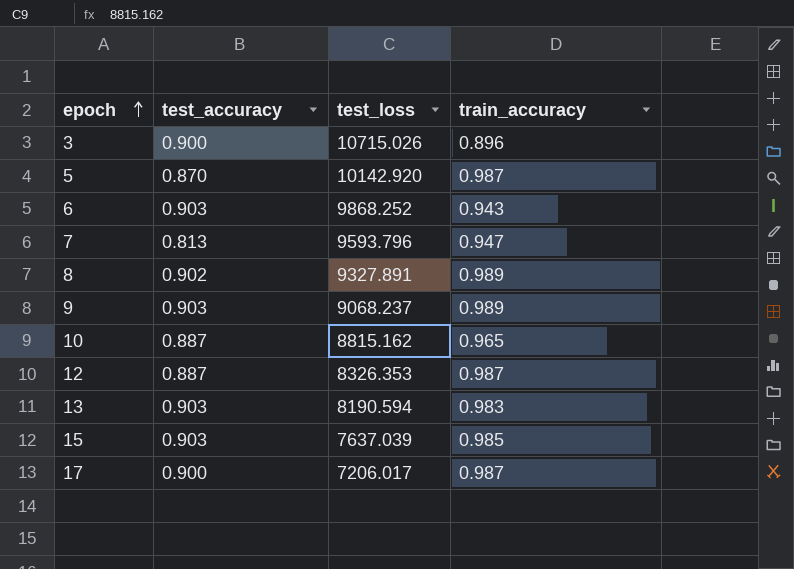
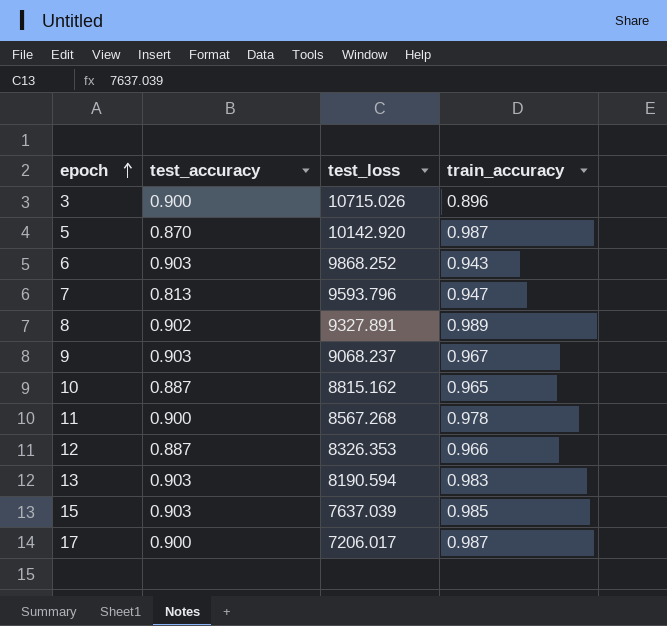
9 | train_accuracy: 0.989 -> 0.967
row 11: none -> 0.900 | 8567.268 | 0.978
12 | train_accuracy: 0.987 -> 0.966

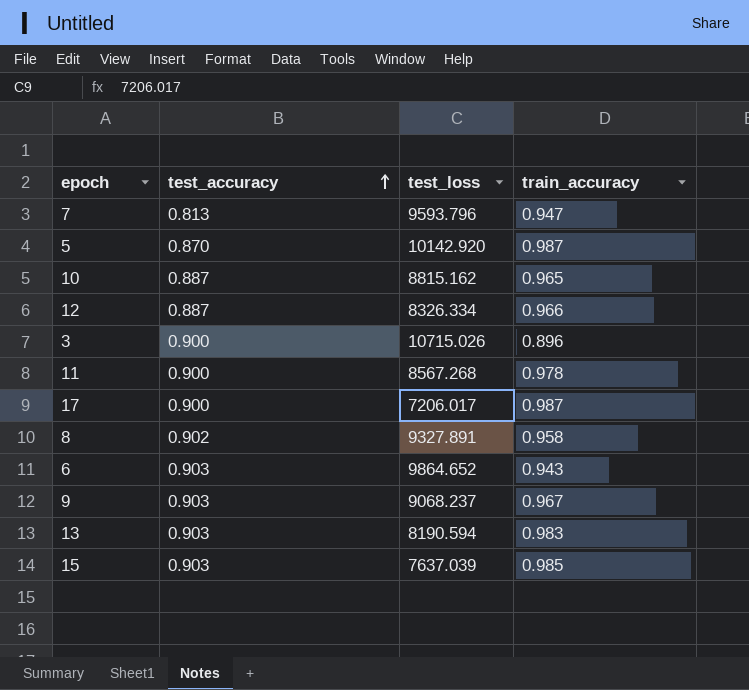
row order: epoch ascending -> test_accuracy ascending
12 | test_loss: 8326.353 -> 8326.334
8 | train_accuracy: 0.989 -> 0.958
6 | test_loss: 9868.252 -> 9864.652

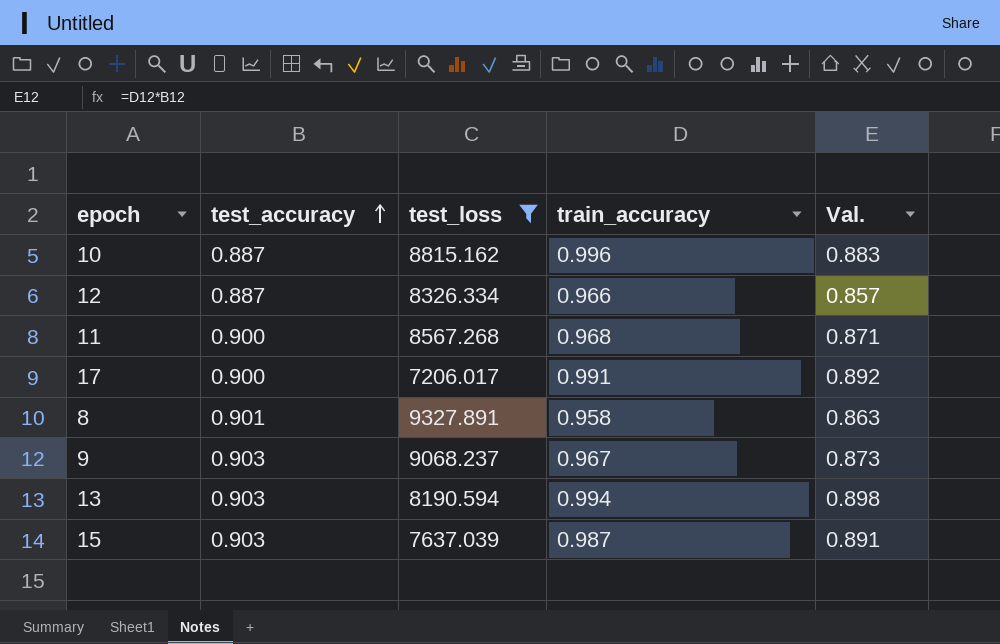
filter: none -> test_loss <= 9327.891
column Val. | formula: none -> [test_accuracy] * [train_accuracy]
10 | train_accuracy: 0.965 -> 0.996
11 | train_accuracy: 0.978 -> 0.968
17 | train_accuracy: 0.987 -> 0.991
8 | test_accuracy: 0.902 -> 0.901
13 | train_accuracy: 0.983 -> 0.994
15 | train_accuracy: 0.985 -> 0.987

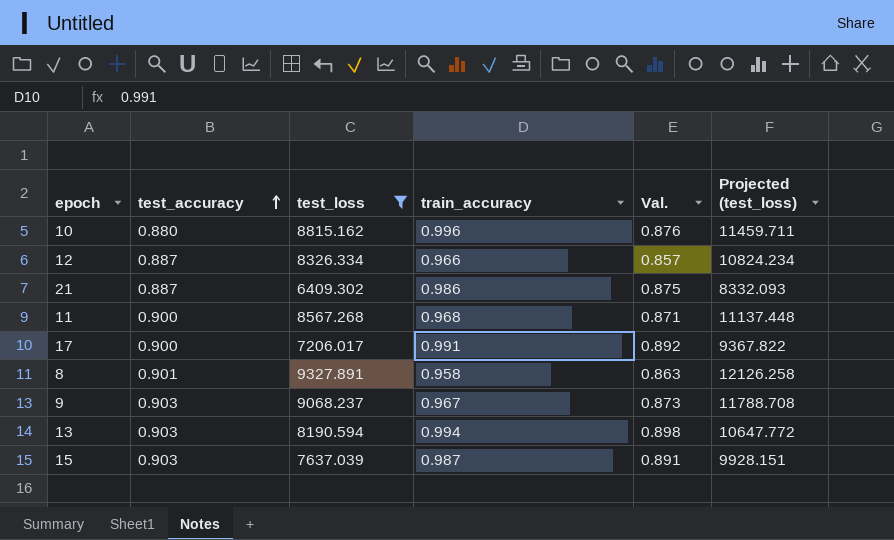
column Projected (test_loss) | formula: none -> [test_loss] * 1.3
10 | test_accuracy: 0.887 -> 0.880
10 | Val.: 0.883 -> 0.876
row 21: none -> 0.887 | 6409.302 | 0.986 | 0.875 | 8332.093

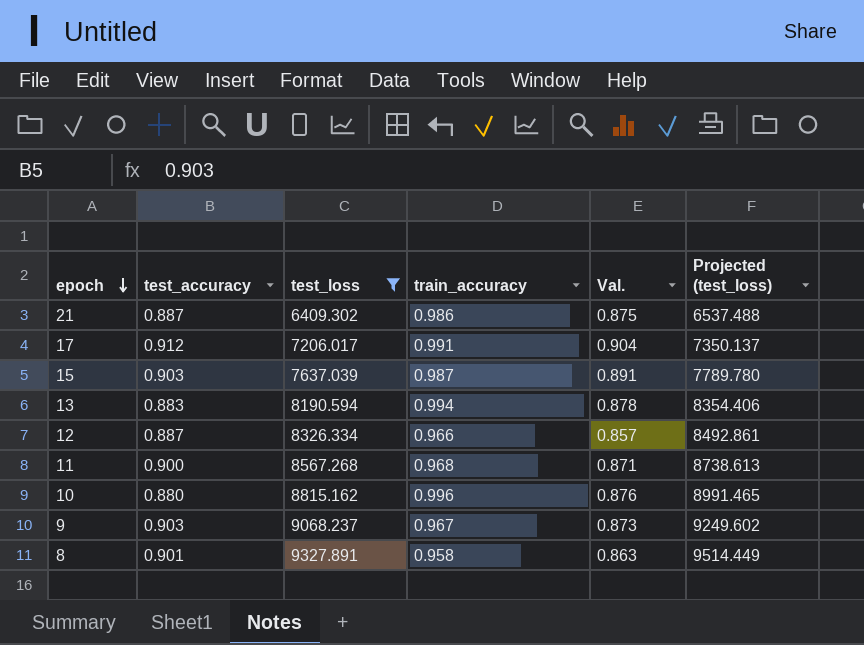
row order: test_accuracy ascending -> epoch descending
column Projected (test_loss) | formula: [test_loss] * 1.3 -> [test_loss] * 1.02
17 | test_accuracy: 0.900 -> 0.912
17 | Val.: 0.892 -> 0.904
13 | test_accuracy: 0.903 -> 0.883
13 | Val.: 0.898 -> 0.878

